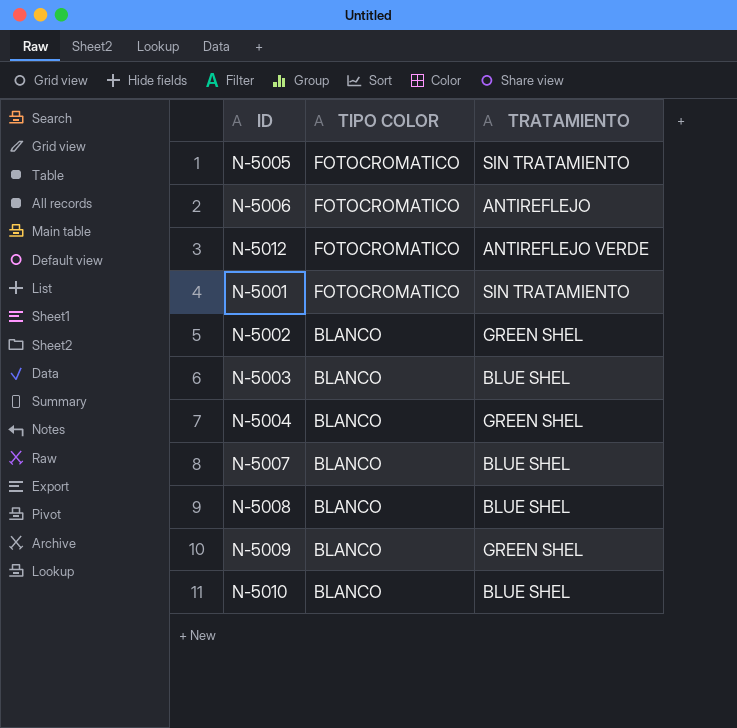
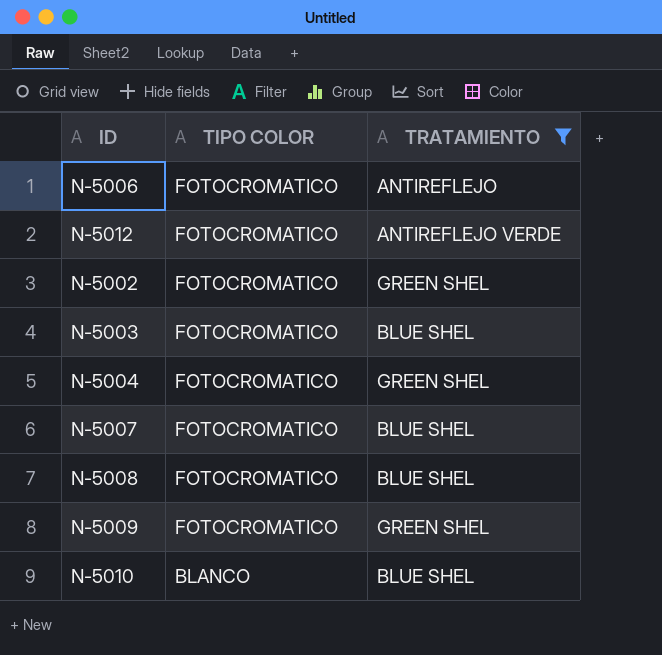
filter: none -> TRATAMIENTO != SIN TRATAMIENTO
N-5002 | TIPO COLOR: BLANCO -> FOTOCROMATICO
N-5003 | TIPO COLOR: BLANCO -> FOTOCROMATICO
N-5004 | TIPO COLOR: BLANCO -> FOTOCROMATICO
N-5007 | TIPO COLOR: BLANCO -> FOTOCROMATICO
N-5008 | TIPO COLOR: BLANCO -> FOTOCROMATICO
N-5009 | TIPO COLOR: BLANCO -> FOTOCROMATICO

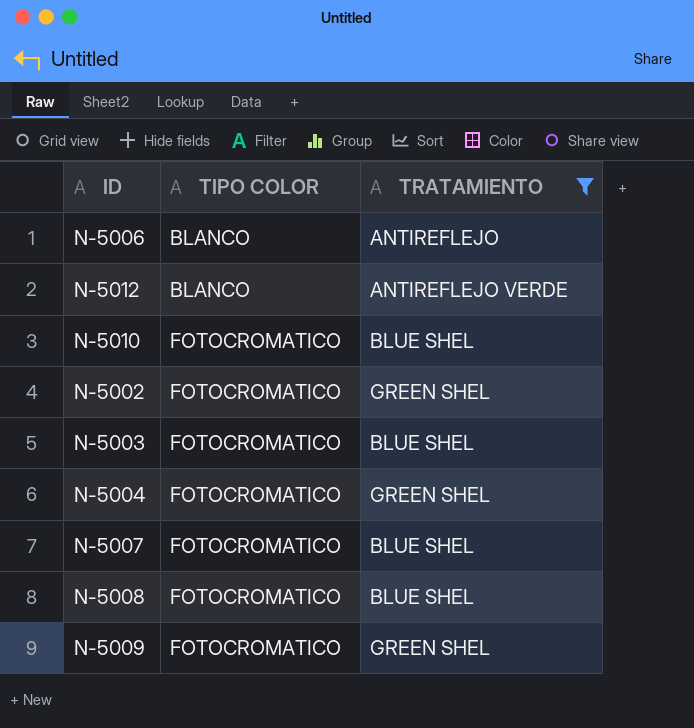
row order: TIPO COLOR descending -> TIPO COLOR ascending
N-5006 | TIPO COLOR: FOTOCROMATICO -> BLANCO
N-5012 | TIPO COLOR: FOTOCROMATICO -> BLANCO
N-5010 | TIPO COLOR: BLANCO -> FOTOCROMATICO

